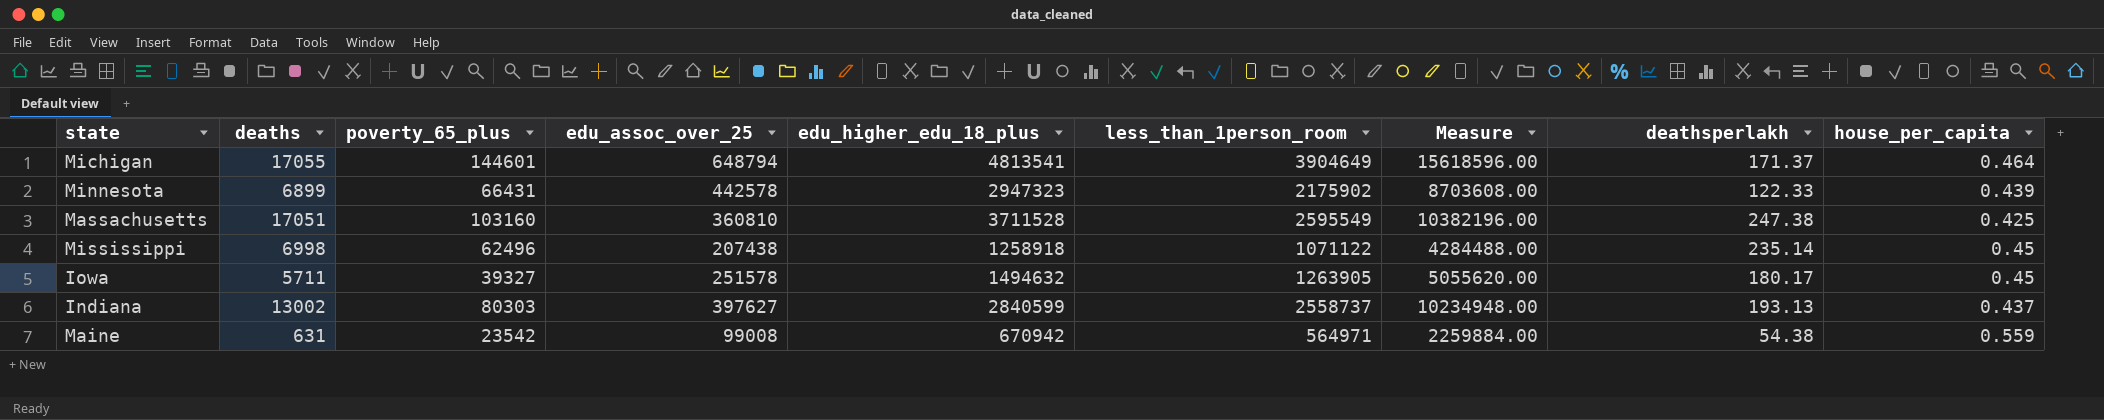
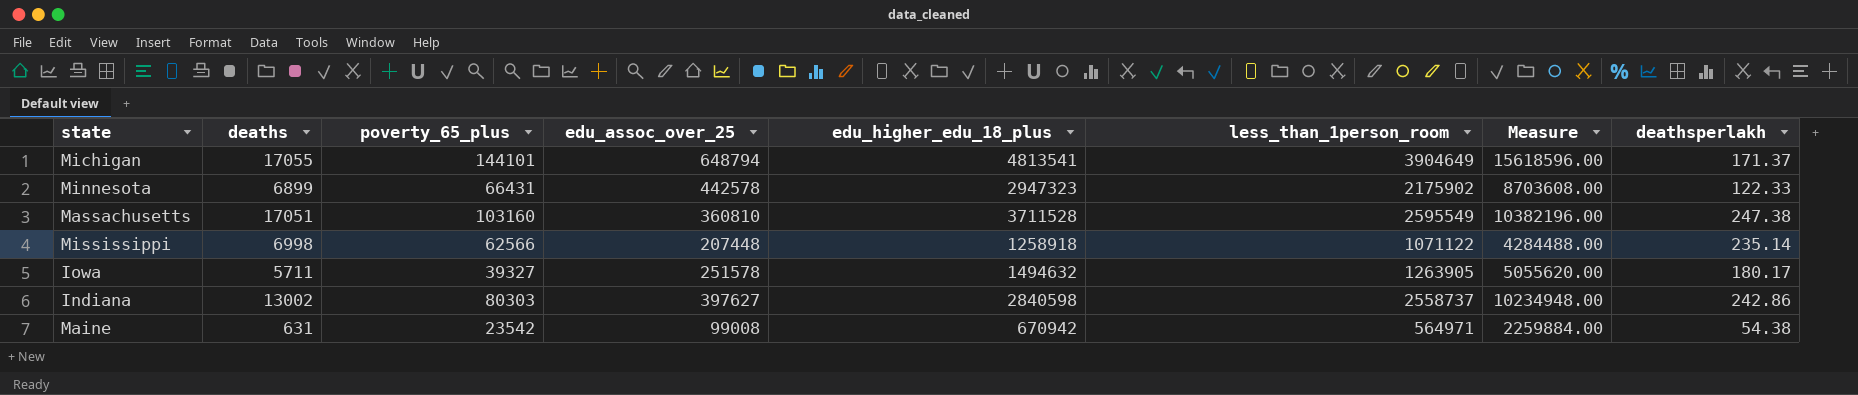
column house_per_capita | position: 9 -> none
Michigan | poverty_65_plus: 144601 -> 144101
Mississippi | poverty_65_plus: 62496 -> 62566
Mississippi | edu_assoc_over_25: 207438 -> 207448
Indiana | edu_higher_edu_18_plus: 2840599 -> 2840598
Indiana | deathsperlakh: 193.13 -> 242.86

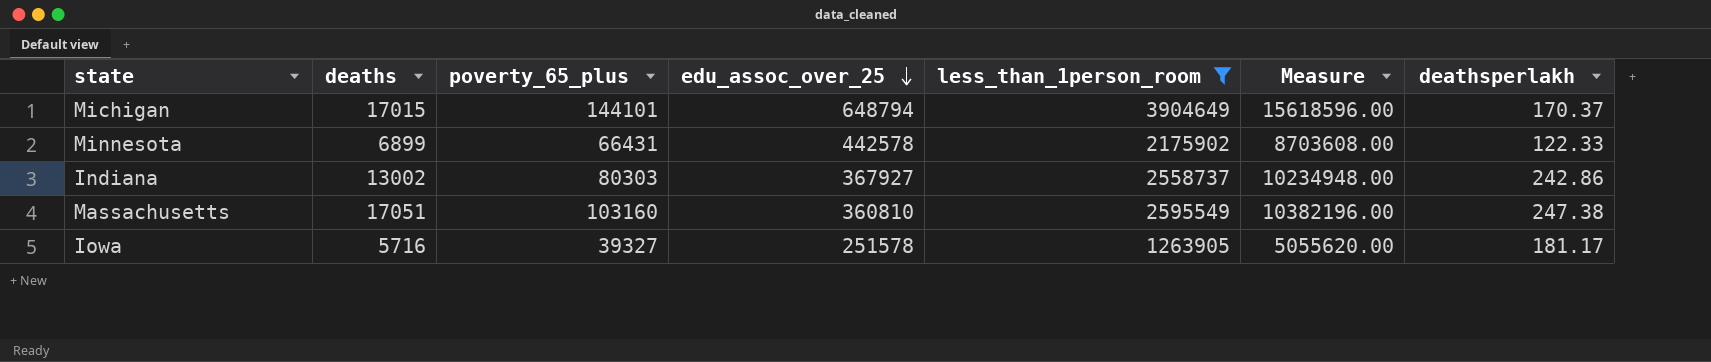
filter: none -> less_than_1person_room >= 1263905
row order: none -> edu_assoc_over_25 descending
column edu_higher_edu_18_plus | position: 5 -> none
Michigan | deaths: 17055 -> 17015
Michigan | deathsperlakh: 171.37 -> 170.37
Indiana | edu_assoc_over_25: 397627 -> 367927
Iowa | deaths: 5711 -> 5716
Iowa | deathsperlakh: 180.17 -> 181.17

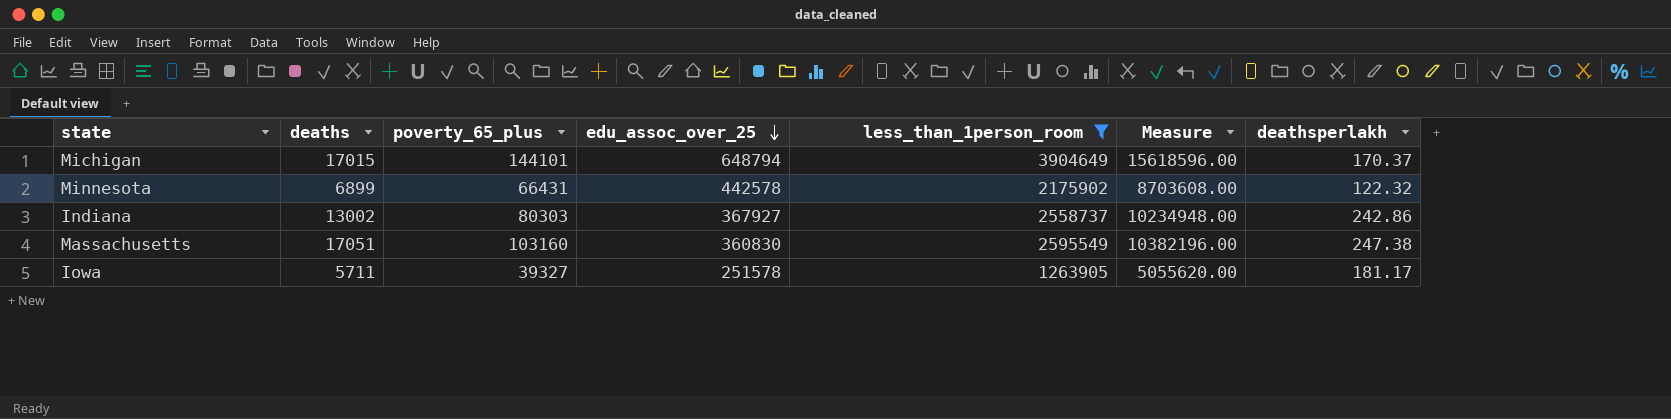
Minnesota | deathsperlakh: 122.33 -> 122.32
Massachusetts | edu_assoc_over_25: 360810 -> 360830
Iowa | deaths: 5716 -> 5711

